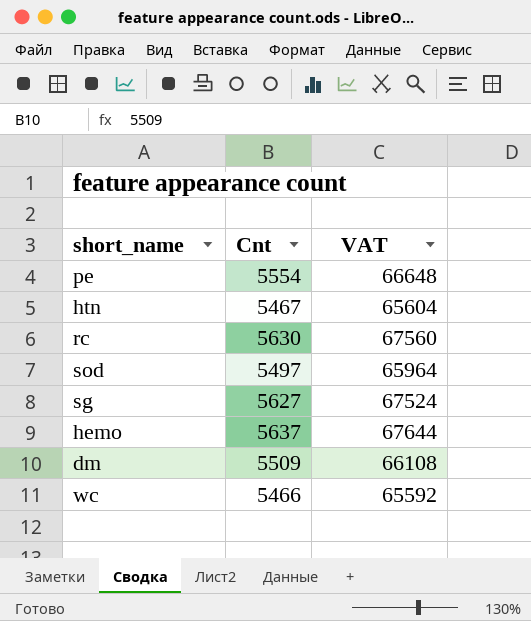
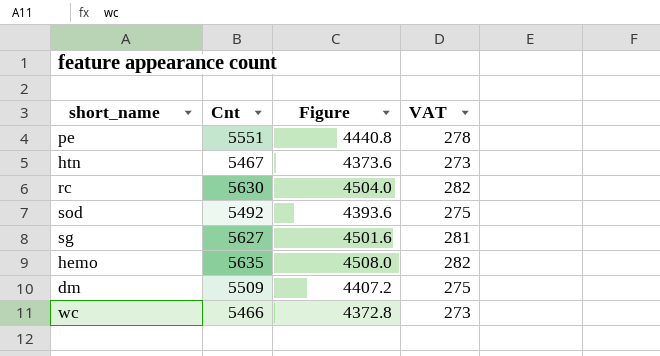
column Figure | formula: none -> [Cnt] * 0.8
column VAT | formula: [Cnt] * 12 -> [Cnt] * 0.05
pe | Cnt: 5554 -> 5551
sod | Cnt: 5497 -> 5492
hemo | Cnt: 5637 -> 5635

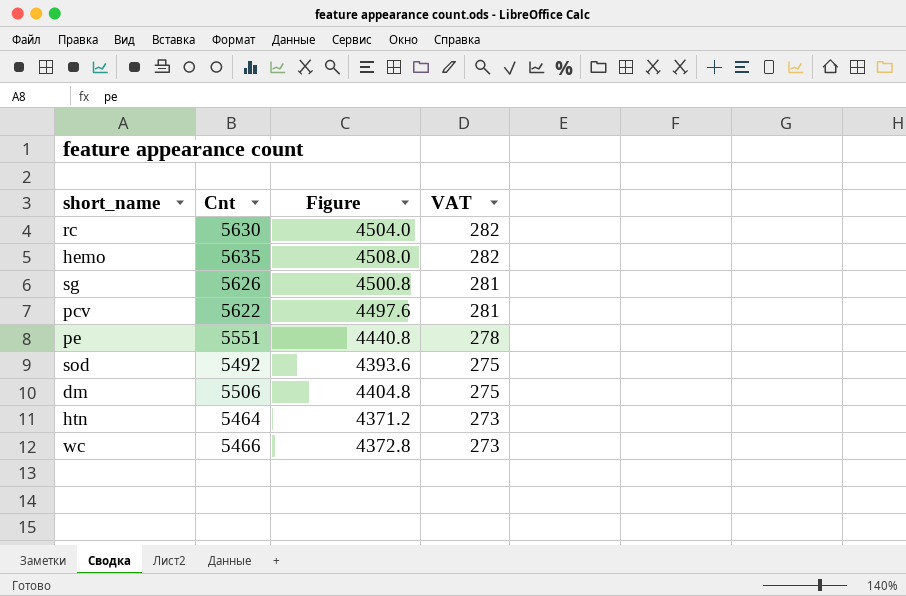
row order: none -> VAT descending
sg | Cnt: 5627 -> 5626
sg | Figure: 4501.6 -> 4500.8
row pcv: none -> 5622 | 4497.6 | 281
dm | Cnt: 5509 -> 5506
dm | Figure: 4407.2 -> 4404.8
htn | Cnt: 5467 -> 5464
htn | Figure: 4373.6 -> 4371.2

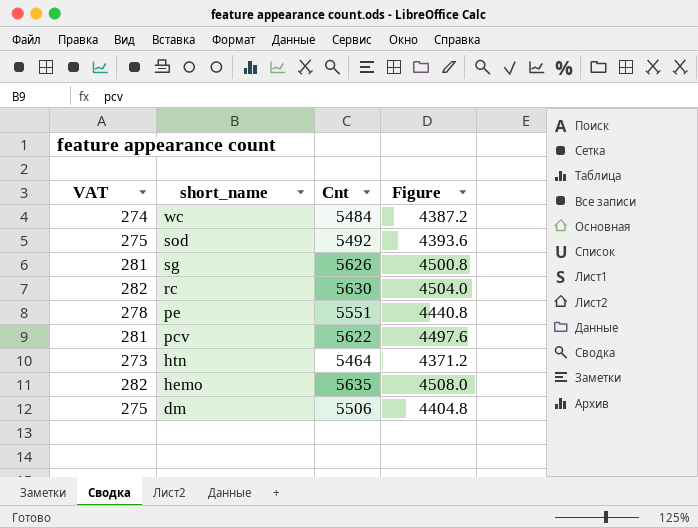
row order: VAT descending -> short_name descending
column VAT | position: 4 -> 1
wc | VAT: 273 -> 274
wc | Cnt: 5466 -> 5484
wc | Figure: 4372.8 -> 4387.2

